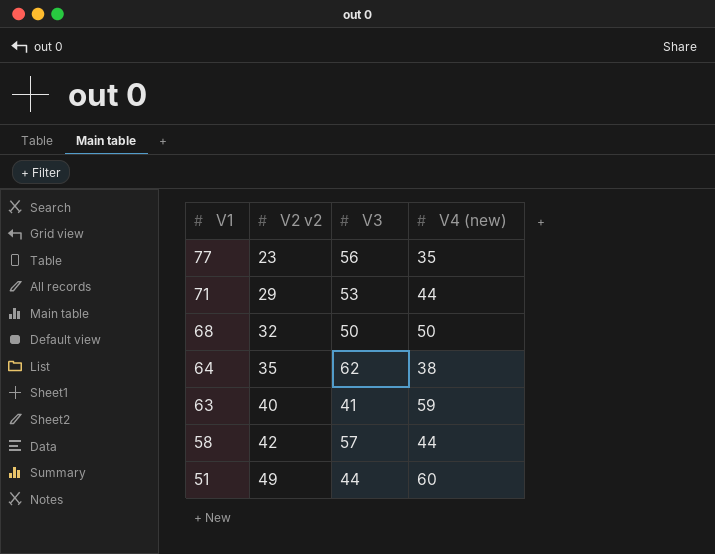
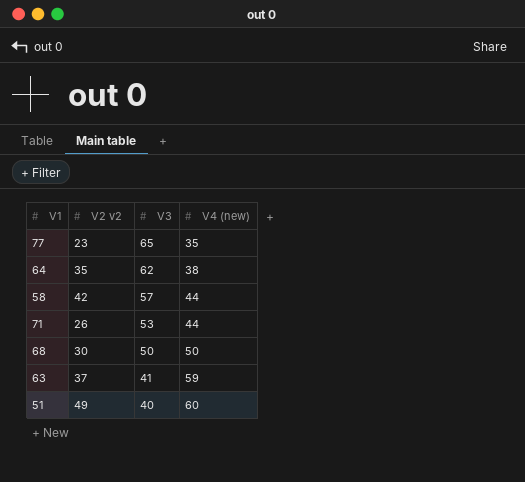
row order: V1 descending -> V3 descending
77 | V3: 56 -> 65
71 | V2 v2: 29 -> 26
68 | V2 v2: 32 -> 30
63 | V2 v2: 40 -> 37
51 | V3: 44 -> 40

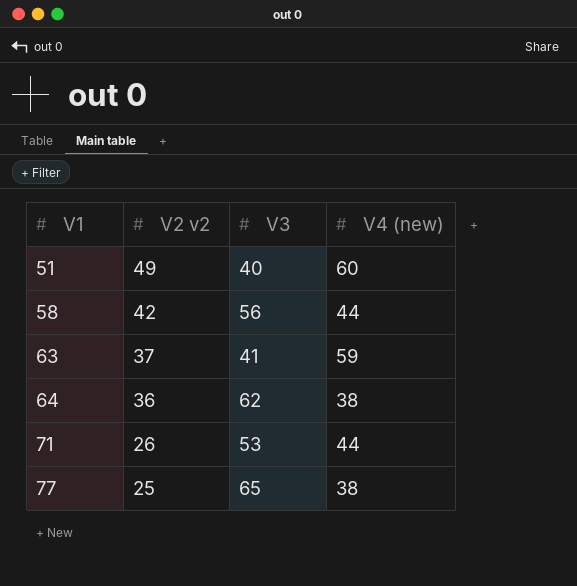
row order: V3 descending -> V1 ascending
row 68: 30 | 50 | 50 -> none
58 | V3: 57 -> 56
64 | V2 v2: 35 -> 36
77 | V2 v2: 23 -> 25
77 | V4 (new): 35 -> 38

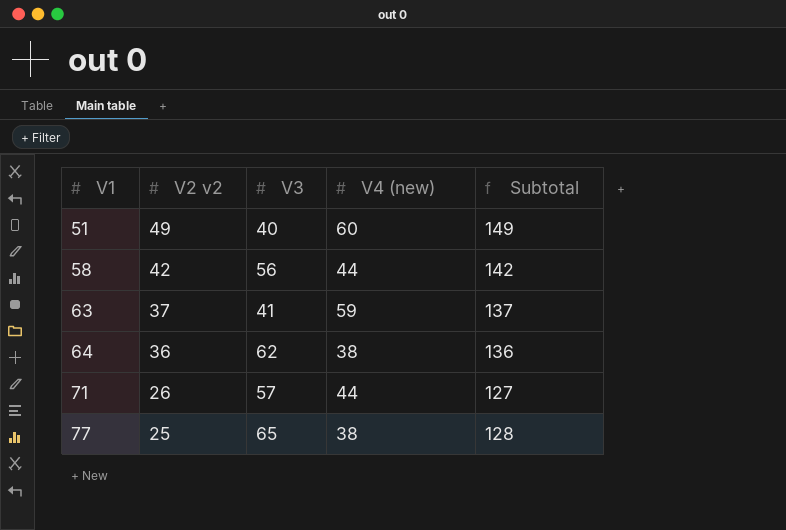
column Subtotal | formula: none -> [V2 v2] + [V3] + [V4 (new)]
71 | V3: 53 -> 57

